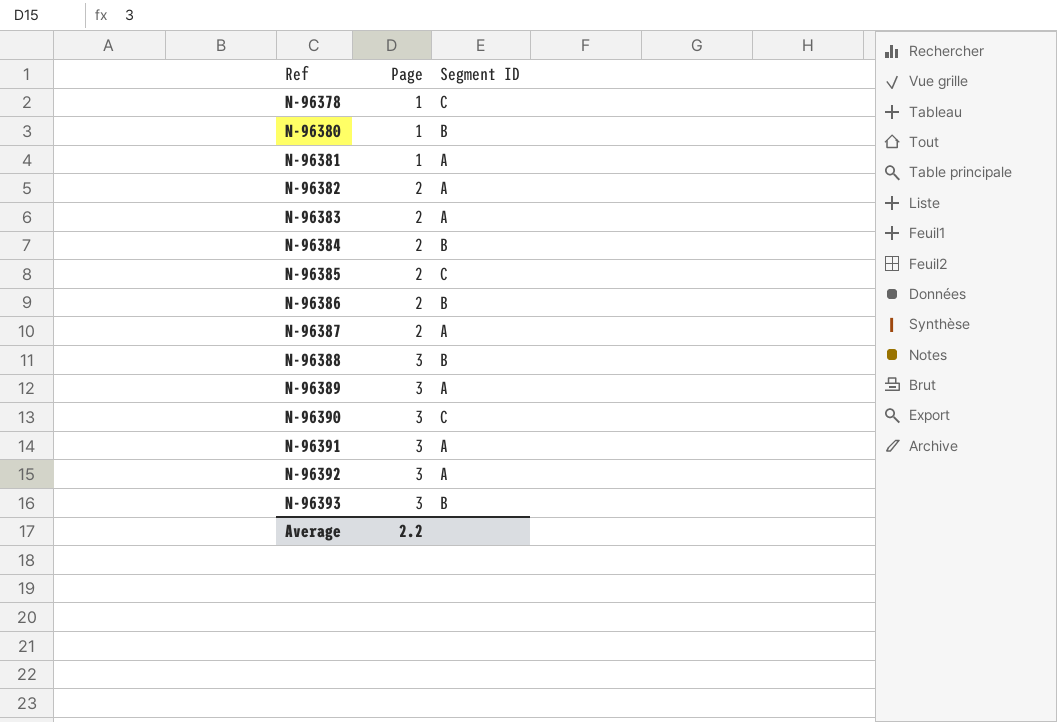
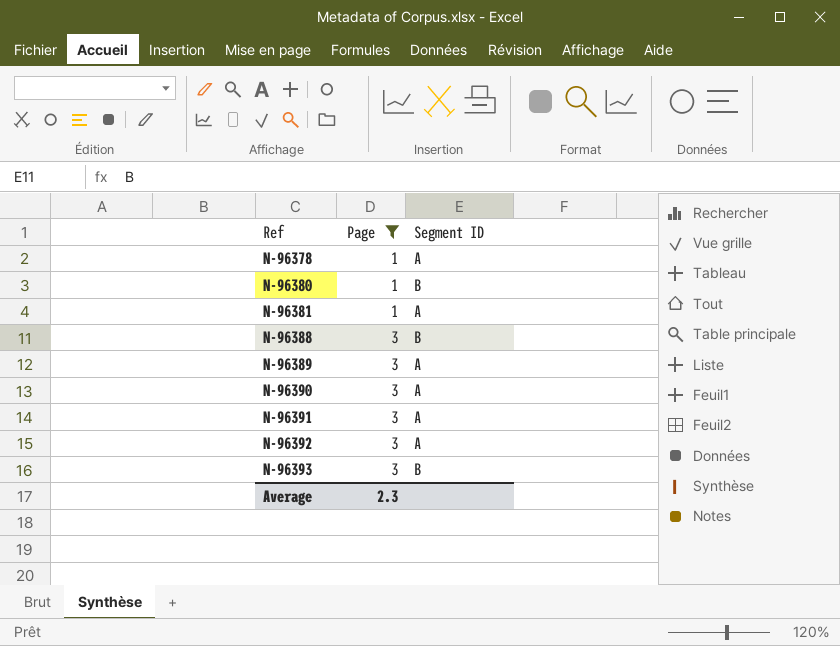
filter: none -> Page != 2
N-96378 | Segment ID: C -> A
N-96390 | Segment ID: C -> A
Average | Page: 2.2 -> 2.3

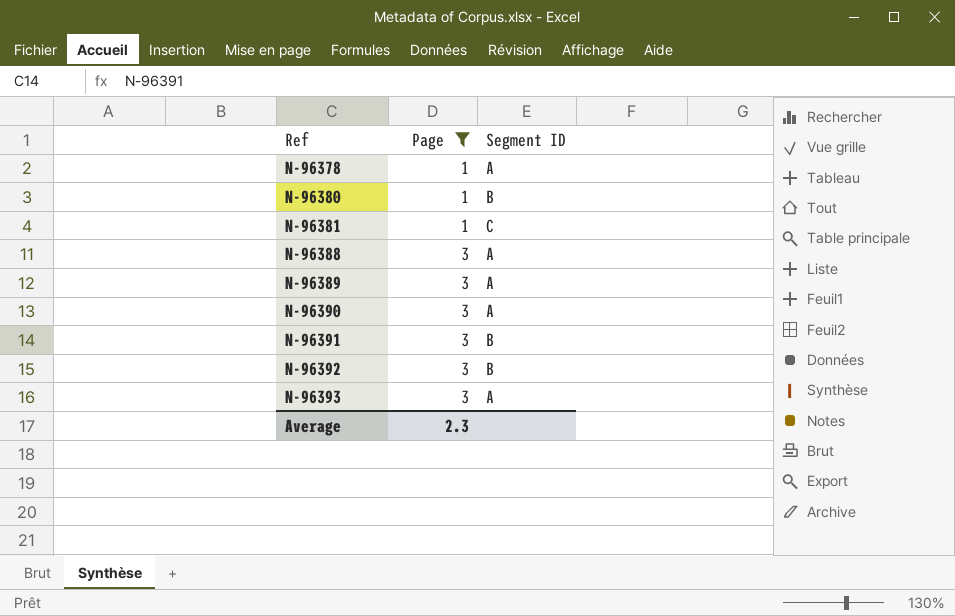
N-96381 | Segment ID: A -> C
N-96388 | Segment ID: B -> A
N-96391 | Segment ID: A -> B
N-96392 | Segment ID: A -> B
N-96393 | Segment ID: B -> A

